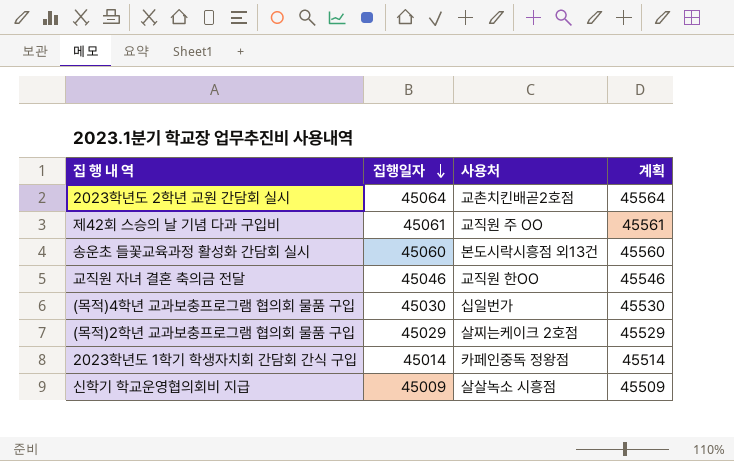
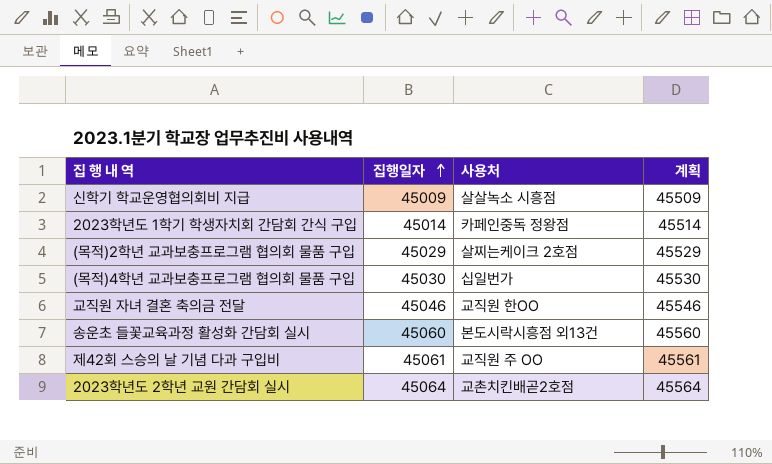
row order: 집행일자 descending -> 집행일자 ascending

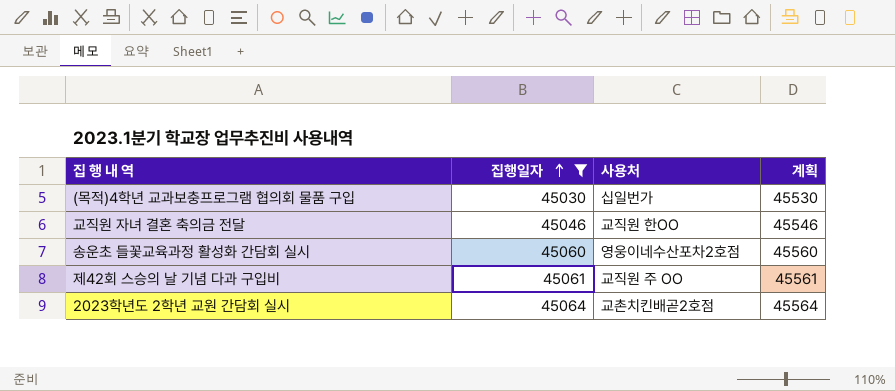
filter: none -> 집행일자 >= 45030
송운초 들꽃교육과정 활성화 간담회 실시 | 사용처: 본도시락시흥점 외13건 -> 영웅이네수산포차2호점

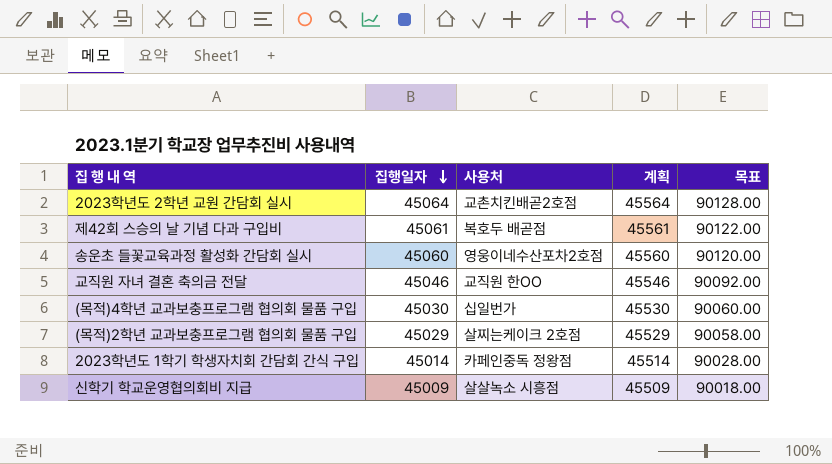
filter: 집행일자 >= 45030 -> none
row order: 집행일자 ascending -> 집행일자 descending
column 목표 | formula: none -> [집행일자] * 2
제42회 스승의 날 기념 다과 구입비 | 사용처: 교직원 주 OO -> 복호두 배곧점

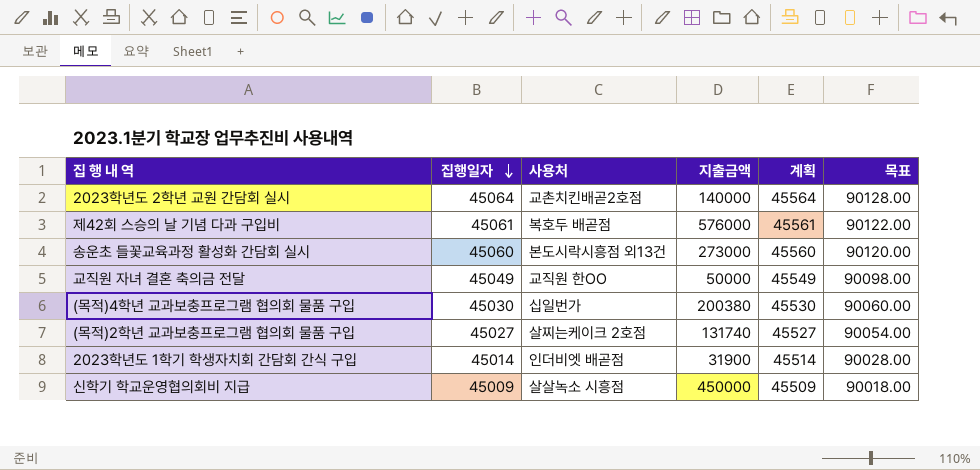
column 지출금액 | position: none -> 4
송운초 들꽃교육과정 활성화 간담회 실시 | 사용처: 영웅이네수산포차2호점 -> 본도시락시흥점 외13건
교직원 자녀 결혼 축의금 전달 | 집행일자: 45046 -> 45049
교직원 자녀 결혼 축의금 전달 | 계획: 45546 -> 45549
교직원 자녀 결혼 축의금 전달 | 목표: 90092.00 -> 90098.00
(목적)2학년 교과보충프로그램 협의회 물품 구입 | 집행일자: 45029 -> 45027
(목적)2학년 교과보충프로그램 협의회 물품 구입 | 계획: 45529 -> 45527
(목적)2학년 교과보충프로그램 협의회 물품 구입 | 목표: 90058.00 -> 90054.00
2023학년도 1학기 학생자치회 간담회 간식 구입 | 사용처: 카페인중독 정왕점 -> 인더비엣 배곧점

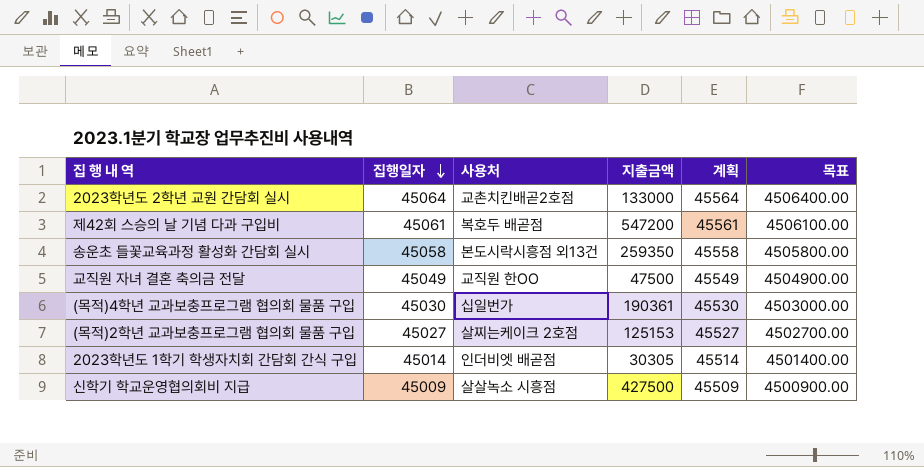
column 목표 | formula: [집행일자] * 2 -> [집행일자] * 100
2023학년도 2학년 교원 간담회 실시 | 지출금액: 140000 -> 133000
제42회 스승의 날 기념 다과 구입비 | 지출금액: 576000 -> 547200
송운초 들꽃교육과정 활성화 간담회 실시 | 집행일자: 45060 -> 45058
송운초 들꽃교육과정 활성화 간담회 실시 | 지출금액: 273000 -> 259350
송운초 들꽃교육과정 활성화 간담회 실시 | 계획: 45560 -> 45558
교직원 자녀 결혼 축의금 전달 | 지출금액: 50000 -> 47500
(목적)4학년 교과보충프로그램 협의회 물품 구입 | 지출금액: 200380 -> 190361
(목적)2학년 교과보충프로그램 협의회 물품 구입 | 지출금액: 131740 -> 125153
2023학년도 1학기 학생자치회 간담회 간식 구입 | 지출금액: 31900 -> 30305
신학기 학교운영협의회비 지급 | 지출금액: 450000 -> 427500

